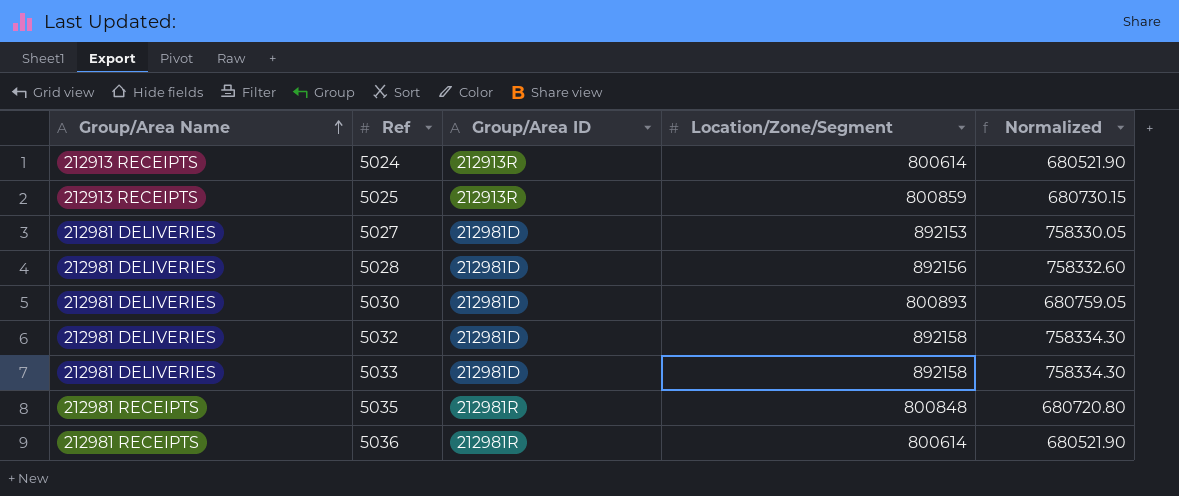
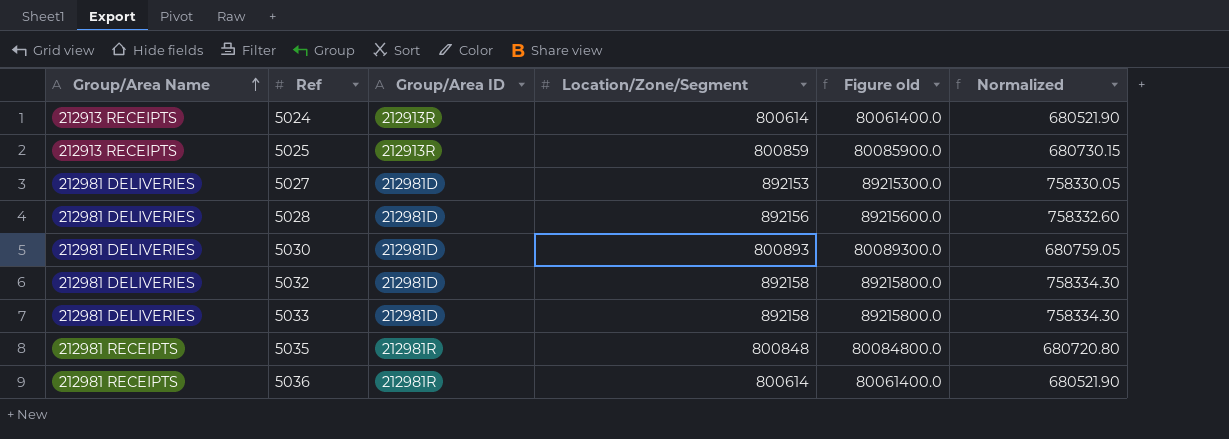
column Figure old | formula: none -> [Location/Zone/Segment] * 100

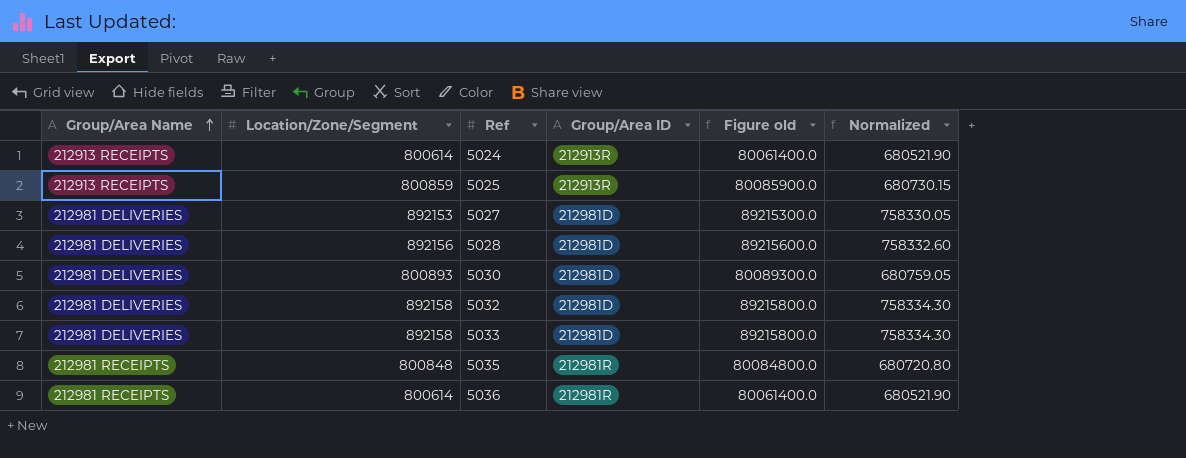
column Location/Zone/Segment | position: 4 -> 2

